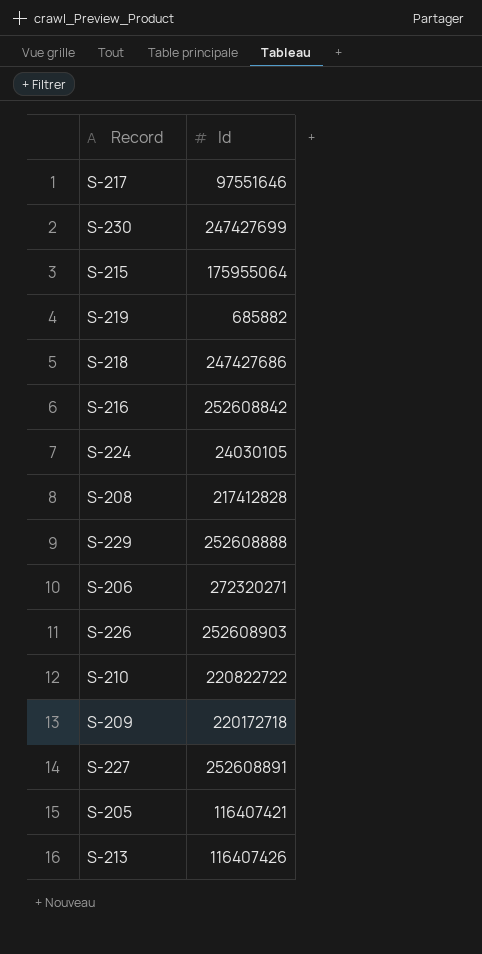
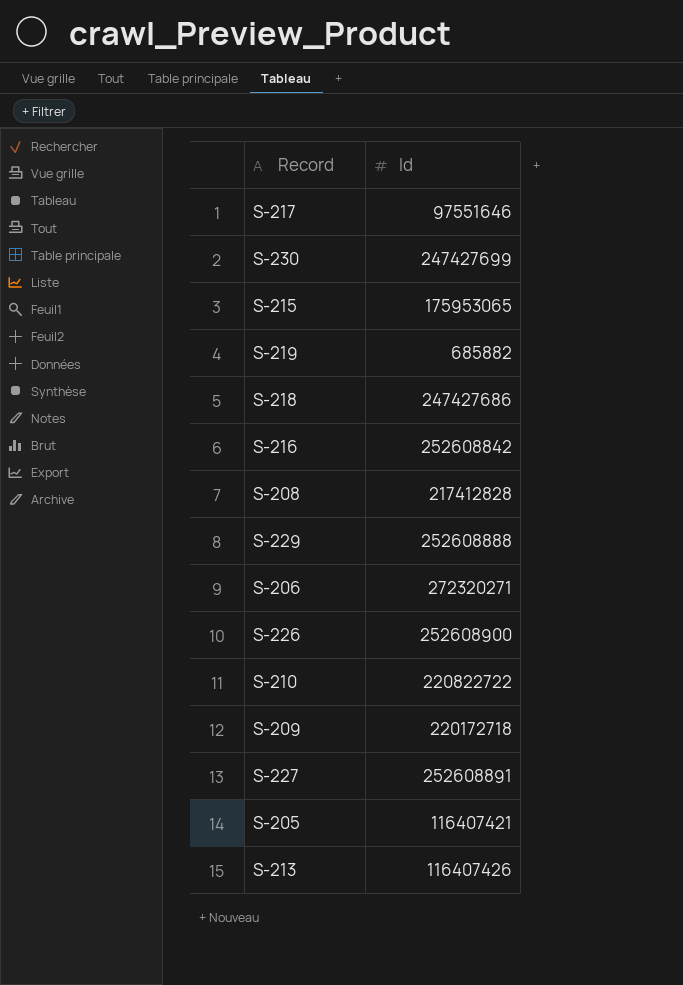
row S-224: 24030105 -> none
S-215 | Id: 175955064 -> 175953065
S-226 | Id: 252608903 -> 252608900

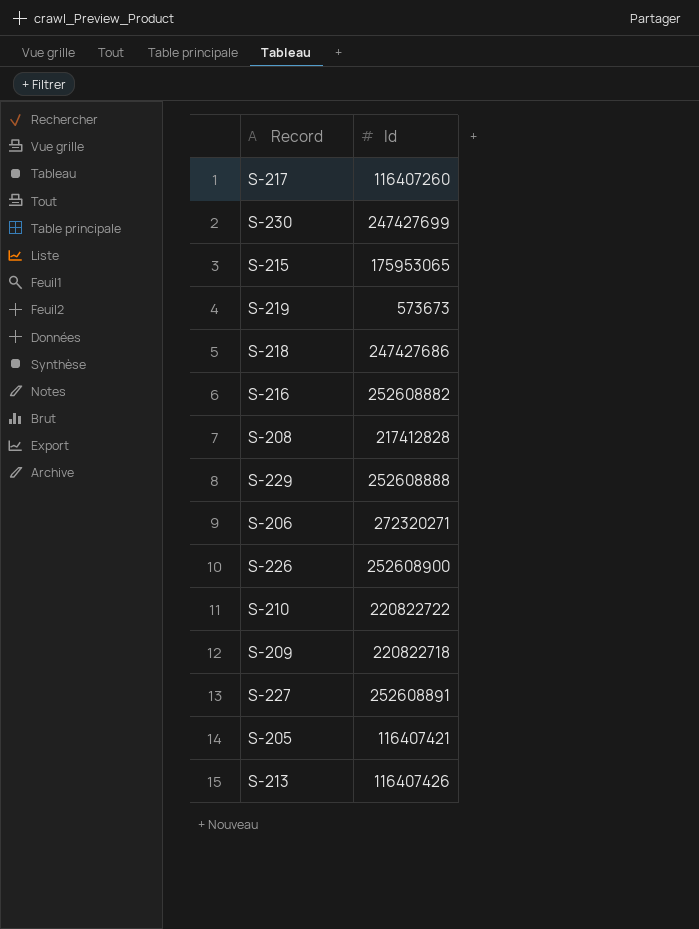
S-217 | Id: 97551646 -> 116407260
S-219 | Id: 685882 -> 573673
S-216 | Id: 252608842 -> 252608882
S-209 | Id: 220172718 -> 220822718

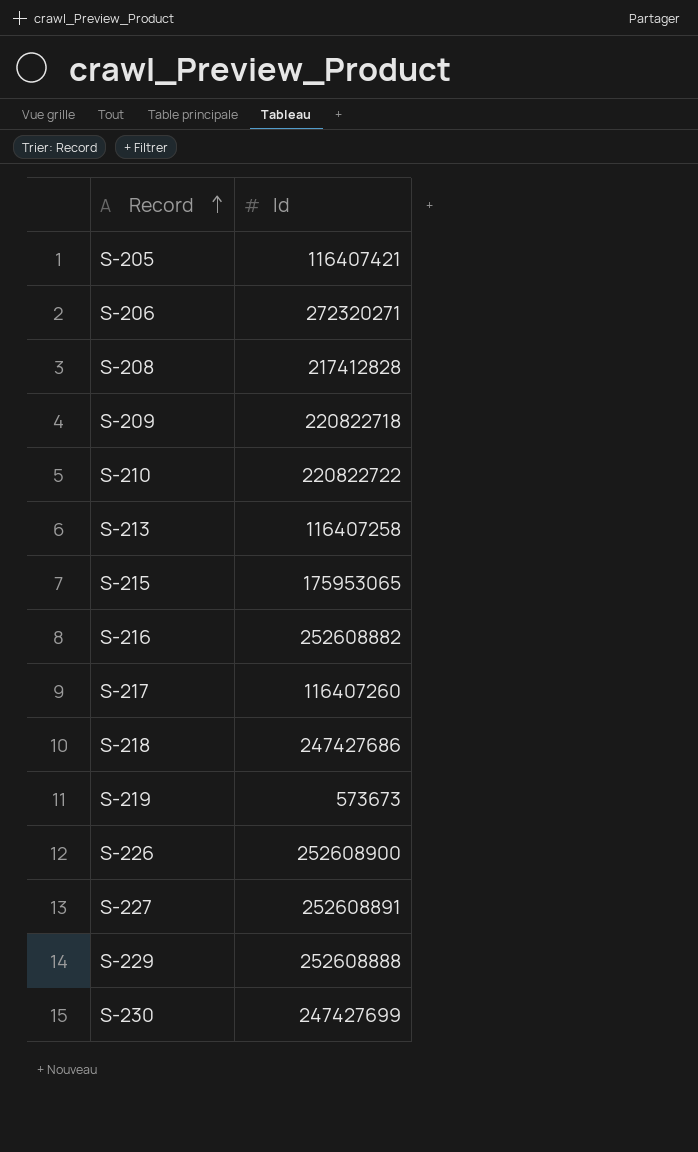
row order: none -> Record ascending
S-213 | Id: 116407426 -> 116407258

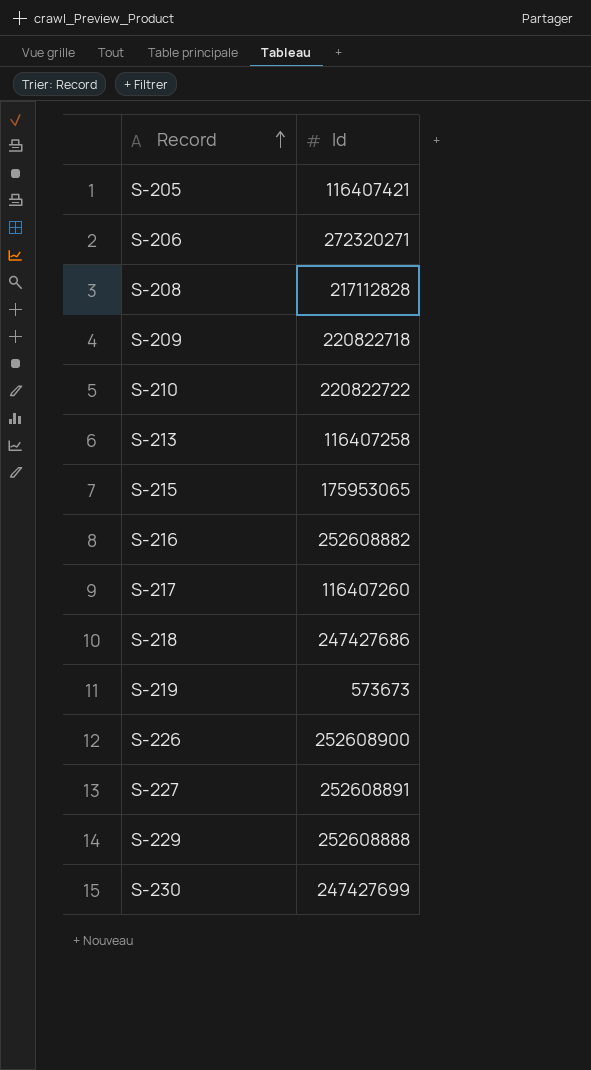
S-208 | Id: 217412828 -> 217112828

